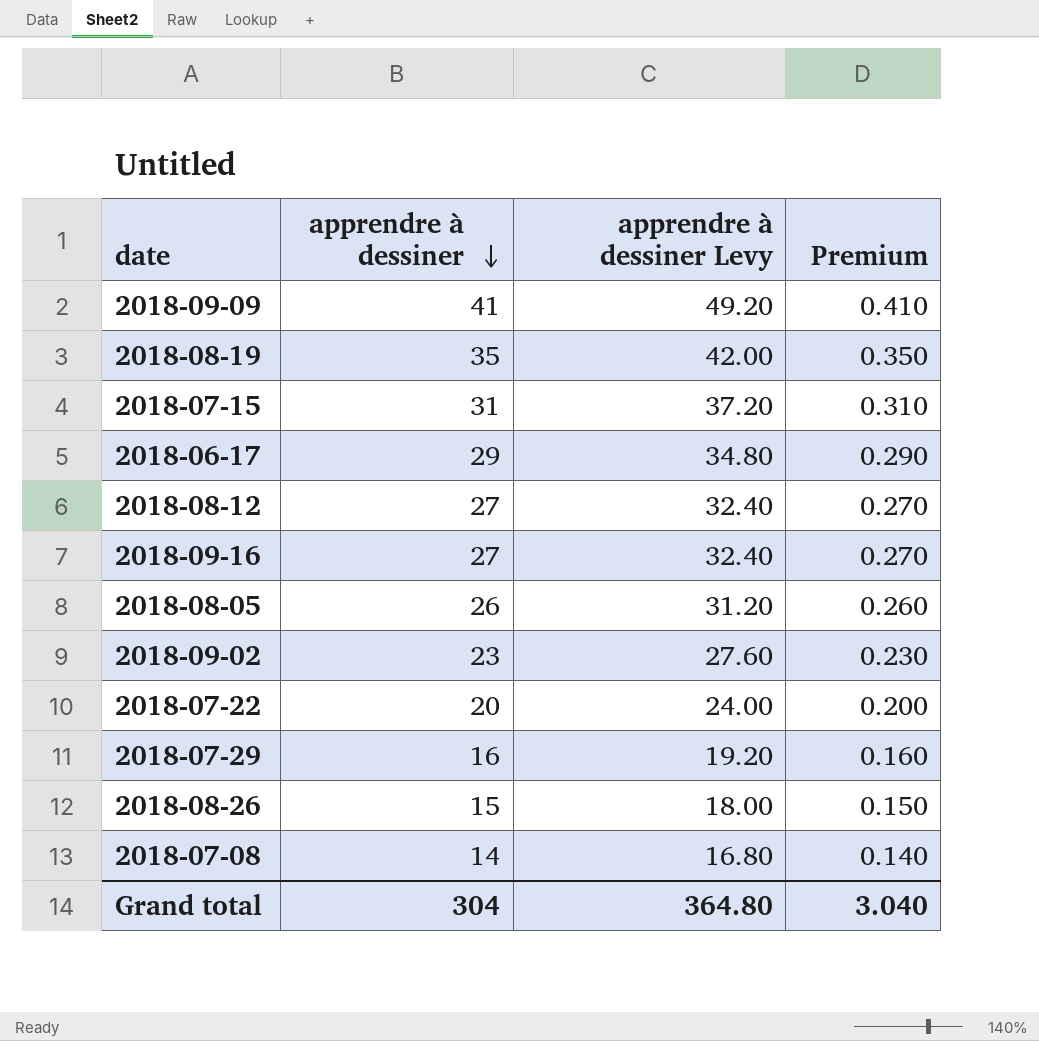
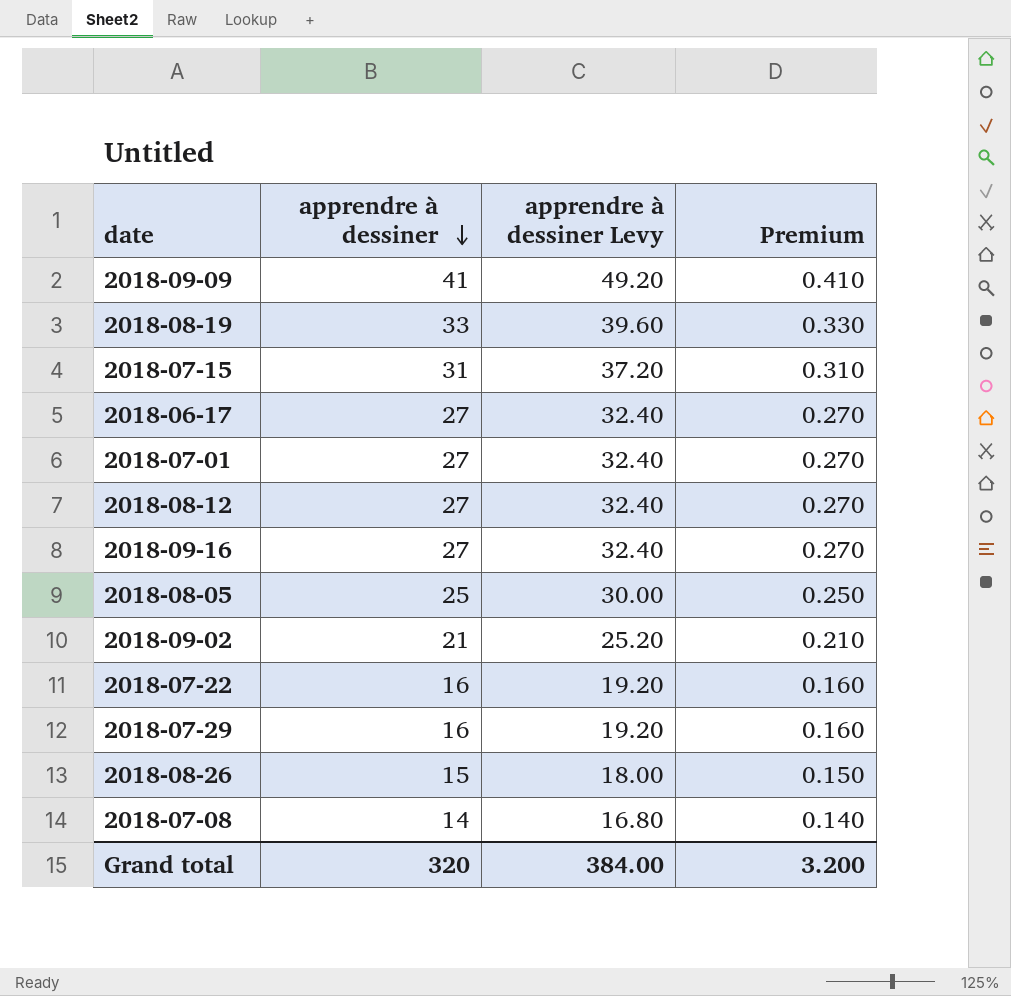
2018-08-19 | apprendre à dessiner: 35 -> 33
2018-08-19 | apprendre à dessiner Levy: 42.00 -> 39.60
2018-08-19 | Premium: 0.350 -> 0.330
2018-06-17 | apprendre à dessiner: 29 -> 27
2018-06-17 | apprendre à dessiner Levy: 34.80 -> 32.40
2018-06-17 | Premium: 0.290 -> 0.270
row 2018-07-01: none -> 27 | 32.40 | 0.270
2018-08-05 | apprendre à dessiner: 26 -> 25
2018-08-05 | apprendre à dessiner Levy: 31.20 -> 30.00
2018-08-05 | Premium: 0.260 -> 0.250
2018-09-02 | apprendre à dessiner: 23 -> 21
2018-09-02 | apprendre à dessiner Levy: 27.60 -> 25.20
2018-09-02 | Premium: 0.230 -> 0.210
2018-07-22 | apprendre à dessiner: 20 -> 16
2018-07-22 | apprendre à dessiner Levy: 24.00 -> 19.20
2018-07-22 | Premium: 0.200 -> 0.160
Grand total | apprendre à dessiner: 304 -> 320
Grand total | apprendre à dessiner Levy: 364.80 -> 384.00
Grand total | Premium: 3.040 -> 3.200

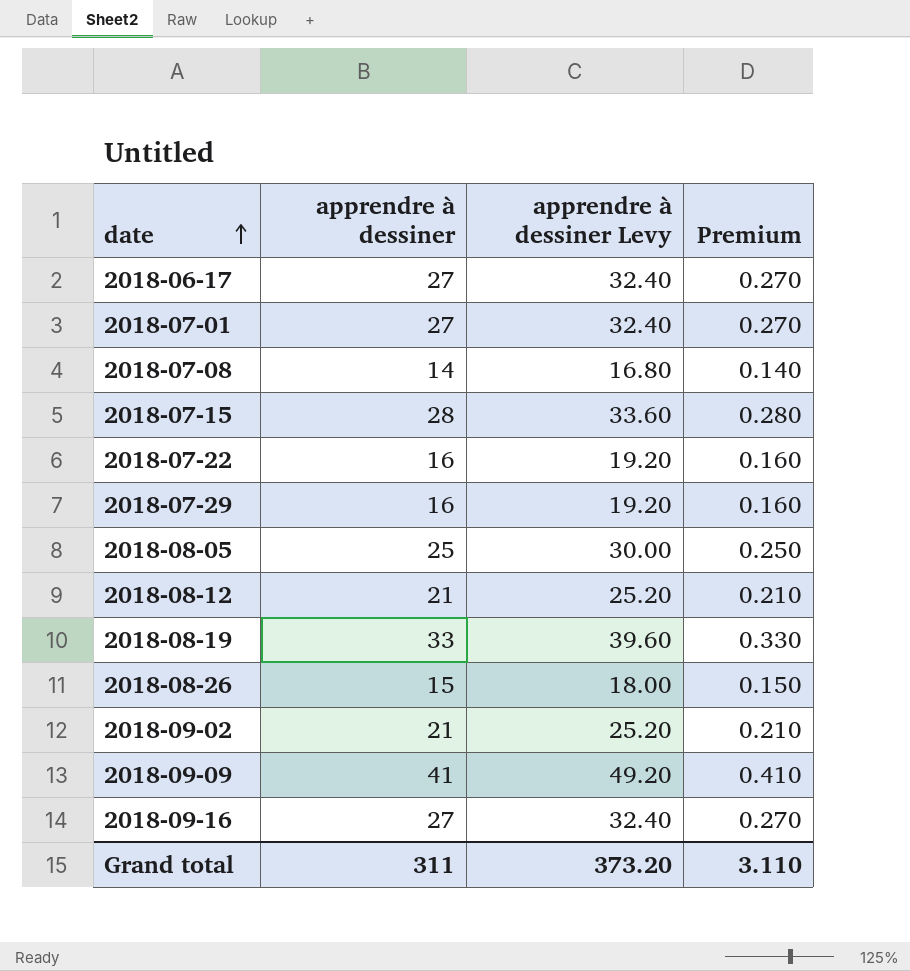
row order: apprendre à dessiner descending -> date ascending
2018-07-15 | apprendre à dessiner: 31 -> 28
2018-07-15 | apprendre à dessiner Levy: 37.20 -> 33.60
2018-07-15 | Premium: 0.310 -> 0.280
2018-08-12 | apprendre à dessiner: 27 -> 21
2018-08-12 | apprendre à dessiner Levy: 32.40 -> 25.20
2018-08-12 | Premium: 0.270 -> 0.210
Grand total | apprendre à dessiner: 320 -> 311
Grand total | apprendre à dessiner Levy: 384.00 -> 373.20
Grand total | Premium: 3.200 -> 3.110

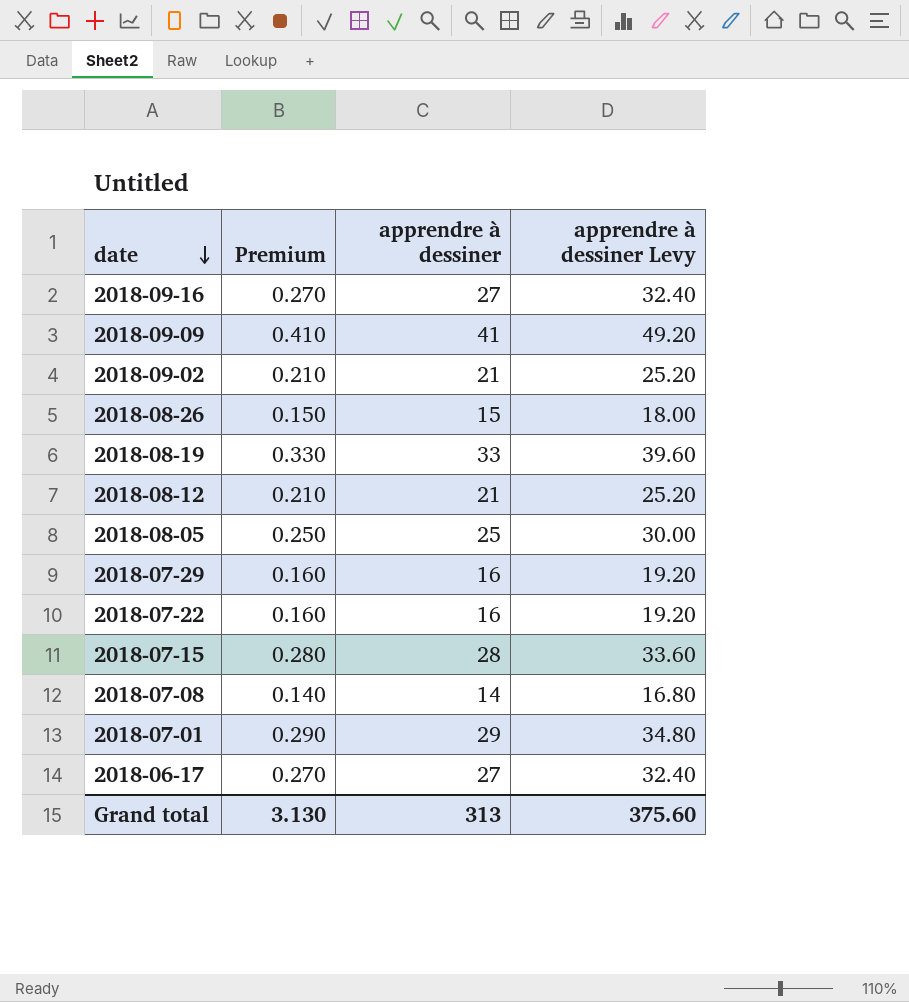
row order: date ascending -> date descending
column Premium | position: 4 -> 2
2018-07-01 | Premium: 0.270 -> 0.290
2018-07-01 | apprendre à dessiner: 27 -> 29
2018-07-01 | apprendre à dessiner Levy: 32.40 -> 34.80
Grand total | Premium: 3.110 -> 3.130
Grand total | apprendre à dessiner: 311 -> 313
Grand total | apprendre à dessiner Levy: 373.20 -> 375.60

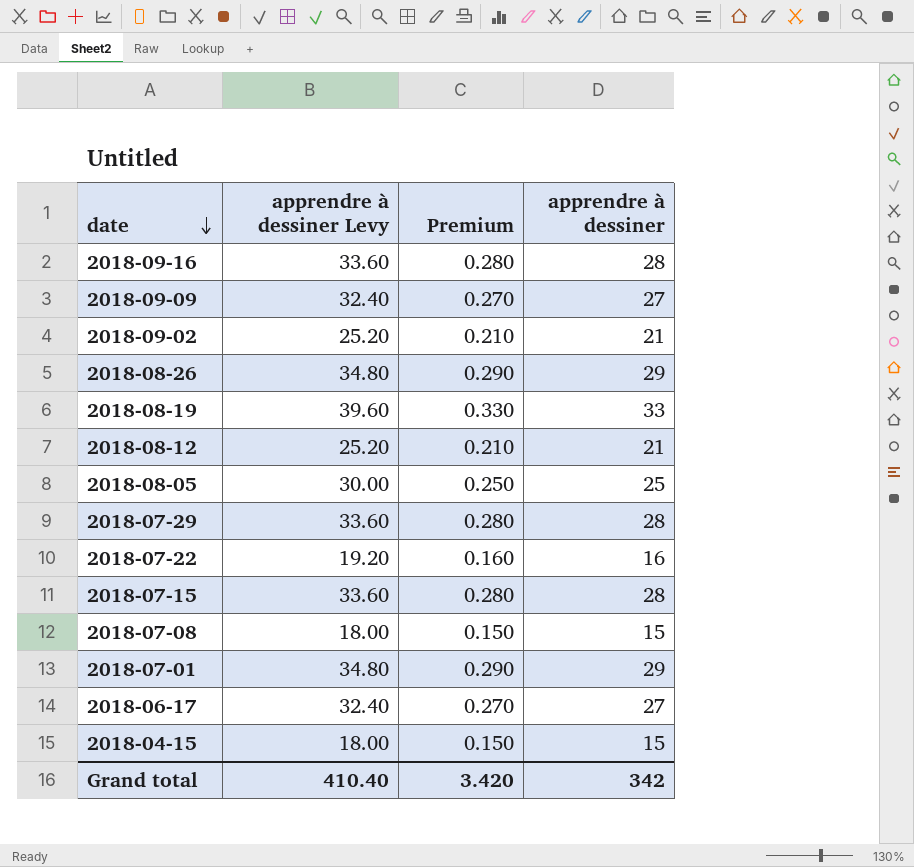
column apprendre à dessiner Levy | position: 4 -> 2
2018-09-16 | apprendre à dessiner Levy: 32.40 -> 33.60
2018-09-16 | Premium: 0.270 -> 0.280
2018-09-16 | apprendre à dessiner: 27 -> 28
2018-09-09 | apprendre à dessiner Levy: 49.20 -> 32.40
2018-09-09 | Premium: 0.410 -> 0.270
2018-09-09 | apprendre à dessiner: 41 -> 27
2018-08-26 | apprendre à dessiner Levy: 18.00 -> 34.80
2018-08-26 | Premium: 0.150 -> 0.290
2018-08-26 | apprendre à dessiner: 15 -> 29
2018-07-29 | apprendre à dessiner Levy: 19.20 -> 33.60
2018-07-29 | Premium: 0.160 -> 0.280
2018-07-29 | apprendre à dessiner: 16 -> 28
2018-07-08 | apprendre à dessiner Levy: 16.80 -> 18.00
2018-07-08 | Premium: 0.140 -> 0.150
2018-07-08 | apprendre à dessiner: 14 -> 15
row 2018-04-15: none -> 18.00 | 0.150 | 15
Grand total | apprendre à dessiner Levy: 375.60 -> 410.40
Grand total | Premium: 3.130 -> 3.420
Grand total | apprendre à dessiner: 313 -> 342

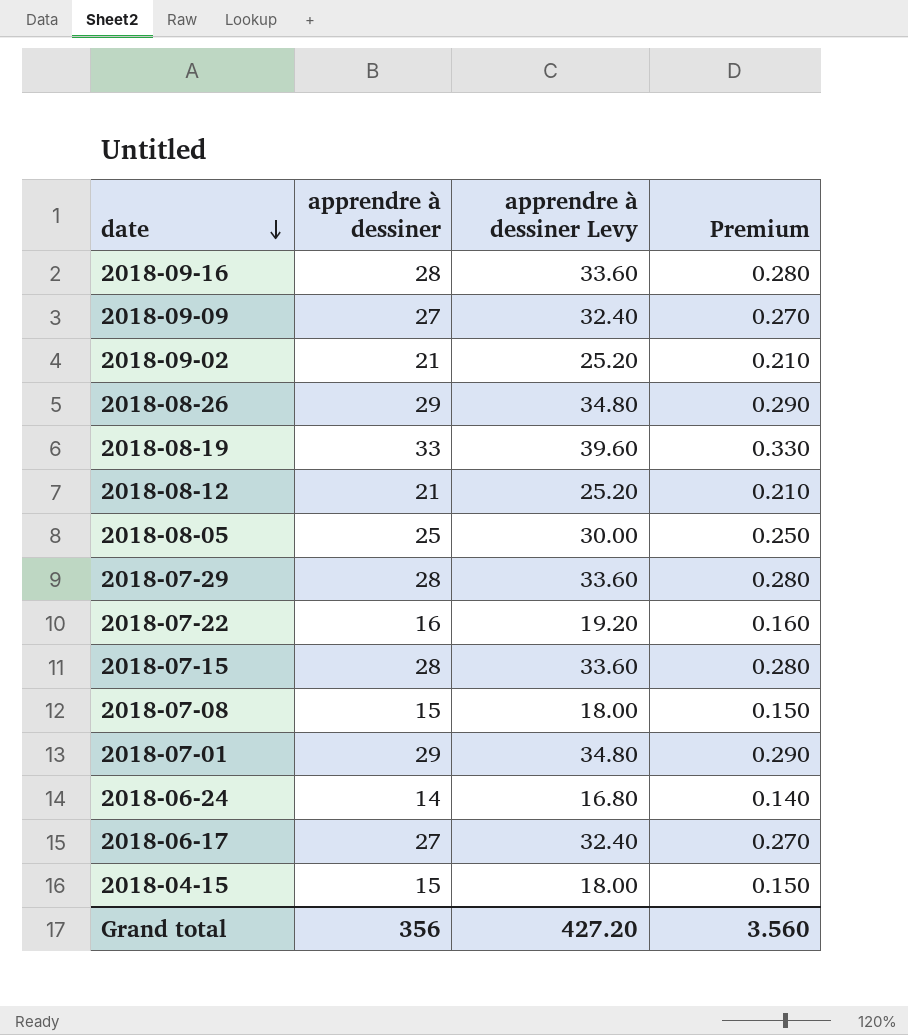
column apprendre à dessiner | position: 4 -> 2
row 2018-06-24: none -> 14 | 16.80 | 0.140
Grand total | apprendre à dessiner: 342 -> 356
Grand total | apprendre à dessiner Levy: 410.40 -> 427.20
Grand total | Premium: 3.420 -> 3.560

